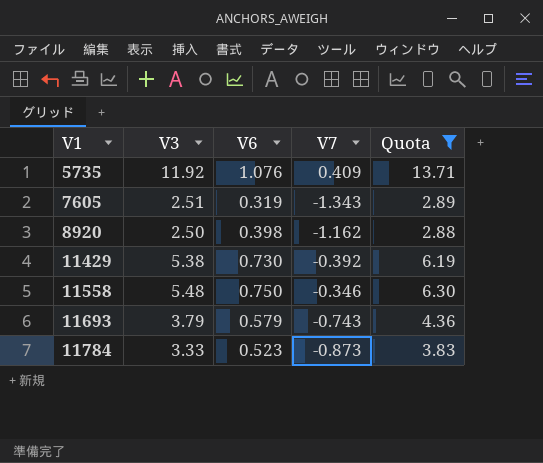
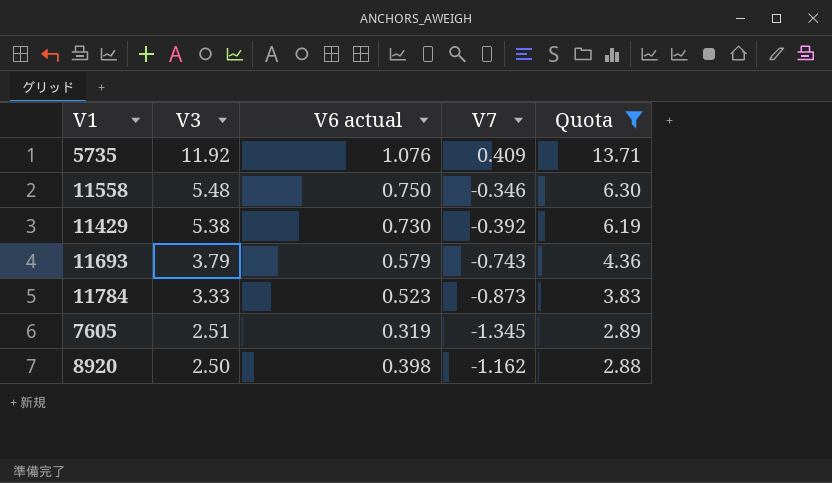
row order: V1 ascending -> V3 descending
column name: V6 -> V6 actual
7605 | V7: -1.343 -> -1.345

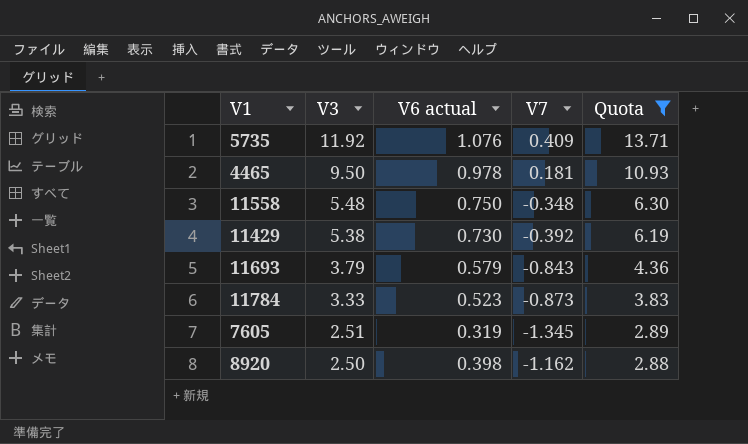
row 4465: none -> 9.50 | 0.978 | 0.181 | 10.93
11558 | V7: -0.346 -> -0.348
11693 | V7: -0.743 -> -0.843

